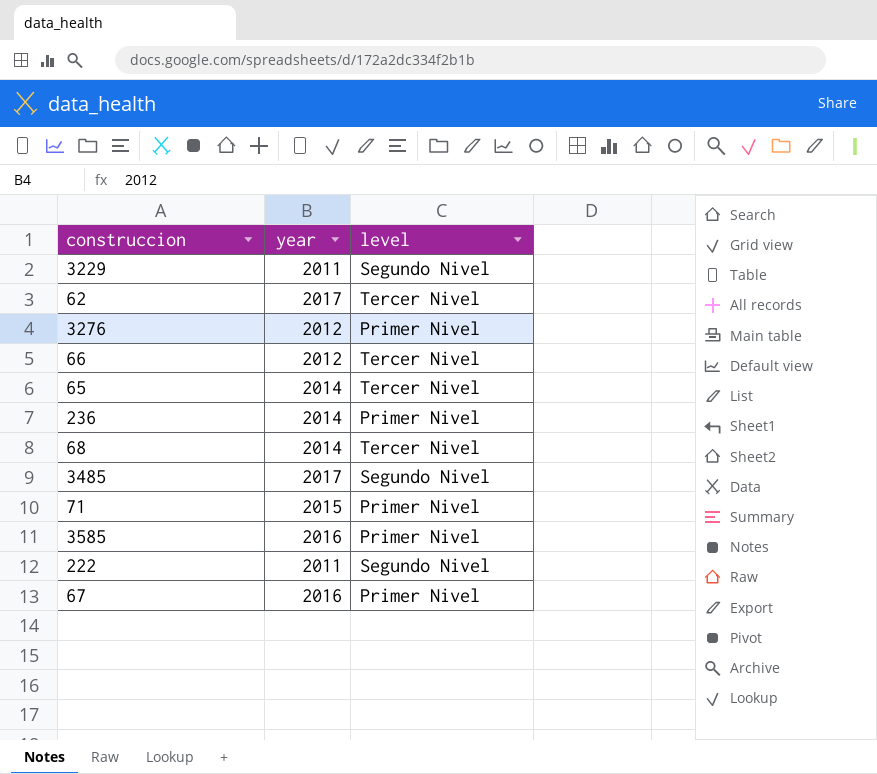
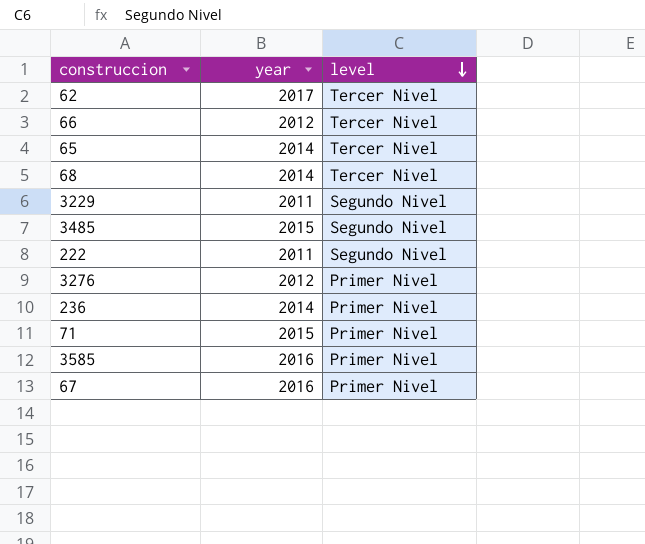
row order: none -> level descending
3485 | year: 2017 -> 2015

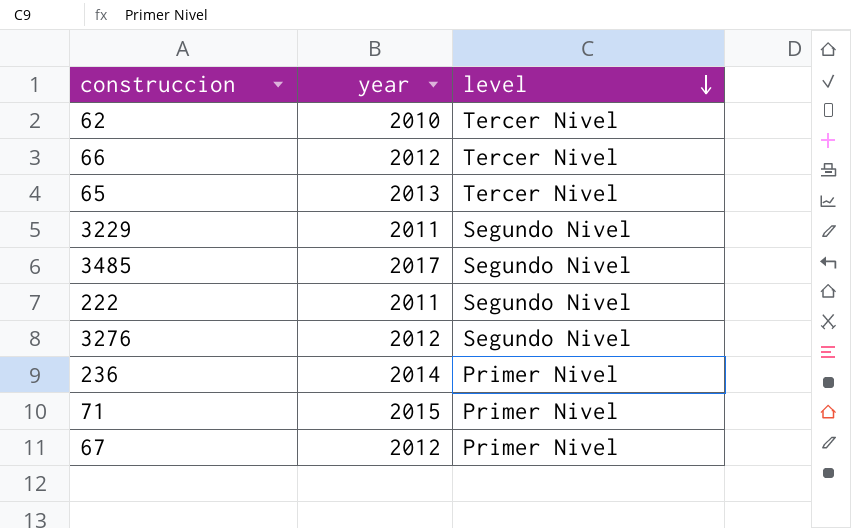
row 68: 2014 | Tercer Nivel -> none
row 3585: 2016 | Primer Nivel -> none
62 | year: 2017 -> 2010
65 | year: 2014 -> 2013
3485 | year: 2015 -> 2017
3276 | level: Primer Nivel -> Segundo Nivel
67 | year: 2016 -> 2012

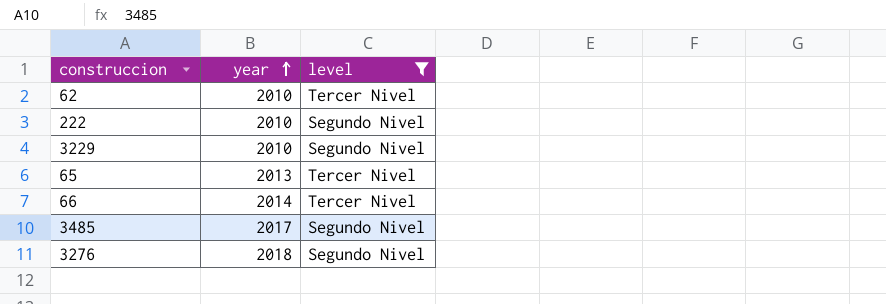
filter: none -> level != Primer Nivel
row order: level descending -> year ascending
222 | year: 2011 -> 2010
3229 | year: 2011 -> 2010
66 | year: 2012 -> 2014
3276 | year: 2012 -> 2018

